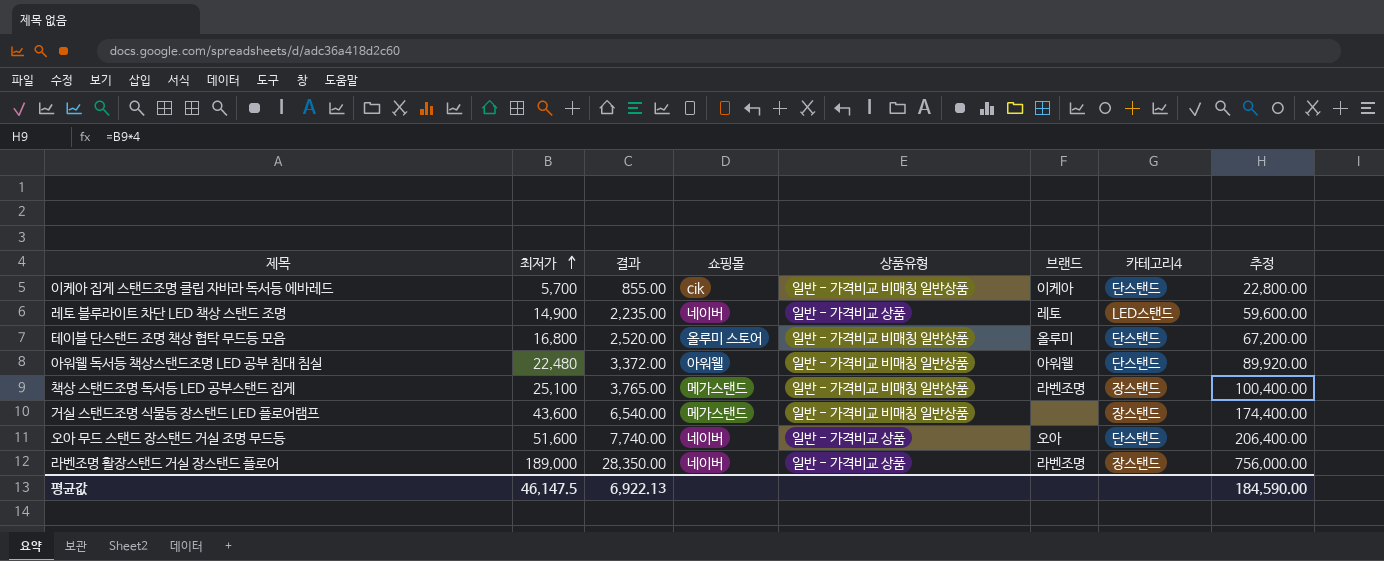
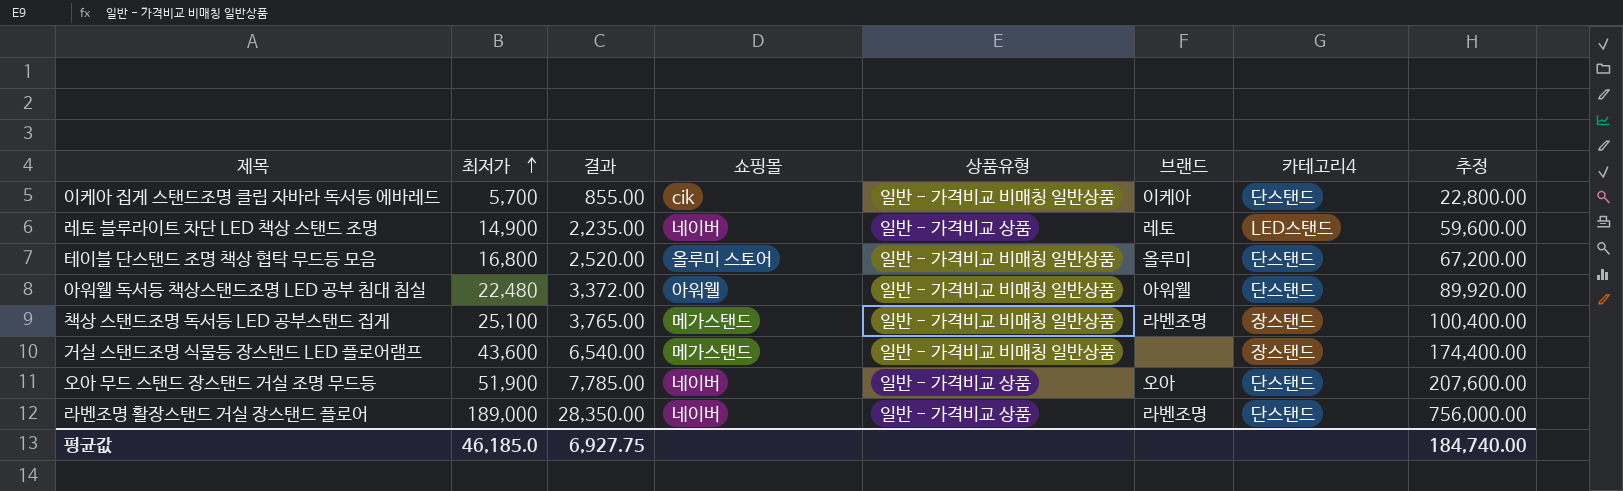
오아 무드 스탠드 장스탠드 거실 조명 무드등 | 최저가: 51,600 -> 51,900
오아 무드 스탠드 장스탠드 거실 조명 무드등 | 결과: 7,740.00 -> 7,785.00
오아 무드 스탠드 장스탠드 거실 조명 무드등 | 추정: 206,400.00 -> 207,600.00
라벤조명 활장스탠드 거실 장스탠드 플로어 | 카테고리4: 장스탠드 -> 단스탠드
평균값 | 최저가: 46,147.5 -> 46,185.0
평균값 | 결과: 6,922.13 -> 6,927.75
평균값 | 추정: 184,590.00 -> 184,740.00

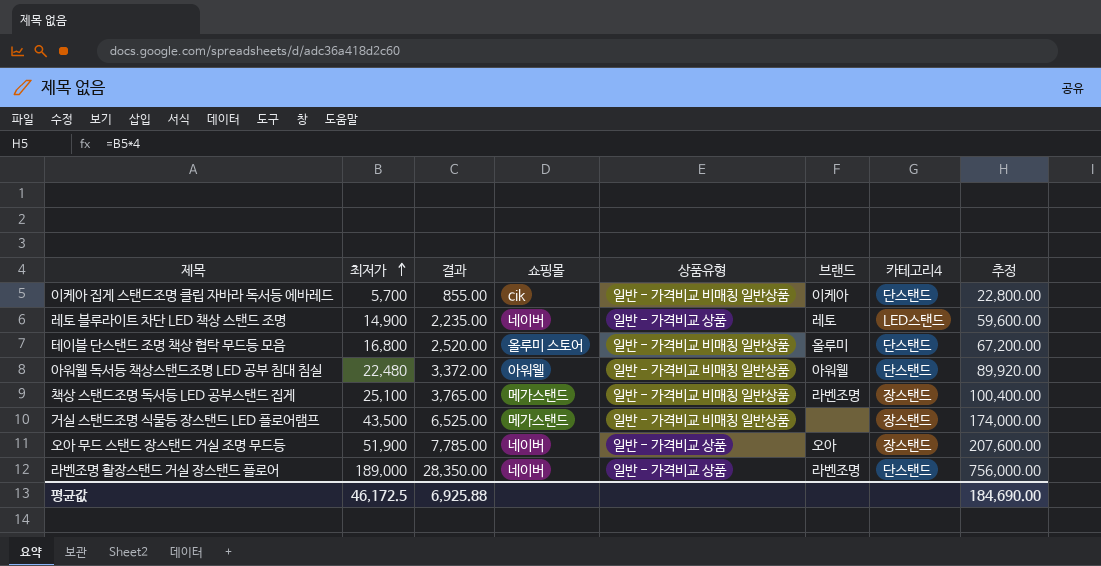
거실 스탠드조명 식물등 장스탠드 LED 플로어램프 | 최저가: 43,600 -> 43,500
거실 스탠드조명 식물등 장스탠드 LED 플로어램프 | 결과: 6,540.00 -> 6,525.00
거실 스탠드조명 식물등 장스탠드 LED 플로어램프 | 추정: 174,400.00 -> 174,000.00
오아 무드 스탠드 장스탠드 거실 조명 무드등 | 카테고리4: 단스탠드 -> 장스탠드
평균값 | 최저가: 46,185.0 -> 46,172.5
평균값 | 결과: 6,927.75 -> 6,925.88
평균값 | 추정: 184,740.00 -> 184,690.00

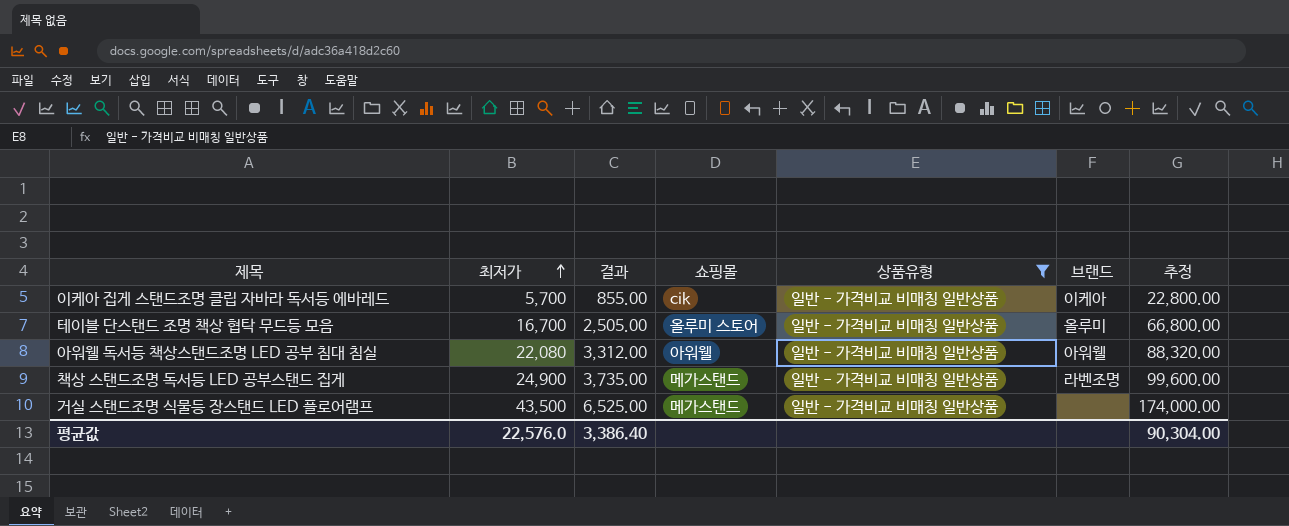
filter: none -> 상품유형 = 일반 - 가격비교 비매칭 일반상품
column 카테고리4 | position: 7 -> none
테이블 단스탠드 조명 책상 협탁 무드등 모음 | 최저가: 16,800 -> 16,700
테이블 단스탠드 조명 책상 협탁 무드등 모음 | 결과: 2,520.00 -> 2,505.00
테이블 단스탠드 조명 책상 협탁 무드등 모음 | 추정: 67,200.00 -> 66,800.00
아워웰 독서등 책상스탠드조명 LED 공부 침대 침실 | 최저가: 22,480 -> 22,080
아워웰 독서등 책상스탠드조명 LED 공부 침대 침실 | 결과: 3,372.00 -> 3,312.00
아워웰 독서등 책상스탠드조명 LED 공부 침대 침실 | 추정: 89,920.00 -> 88,320.00
책상 스탠드조명 독서등 LED 공부스탠드 집게 | 최저가: 25,100 -> 24,900
책상 스탠드조명 독서등 LED 공부스탠드 집게 | 결과: 3,765.00 -> 3,735.00
책상 스탠드조명 독서등 LED 공부스탠드 집게 | 추정: 100,400.00 -> 99,600.00
평균값 | 최저가: 46,172.5 -> 22,576.0
평균값 | 결과: 6,925.88 -> 3,386.40
평균값 | 추정: 184,690.00 -> 90,304.00

